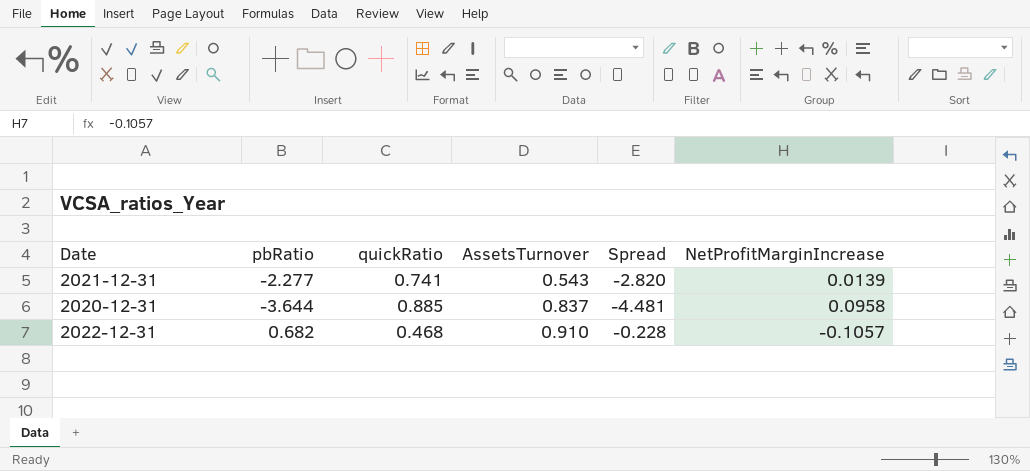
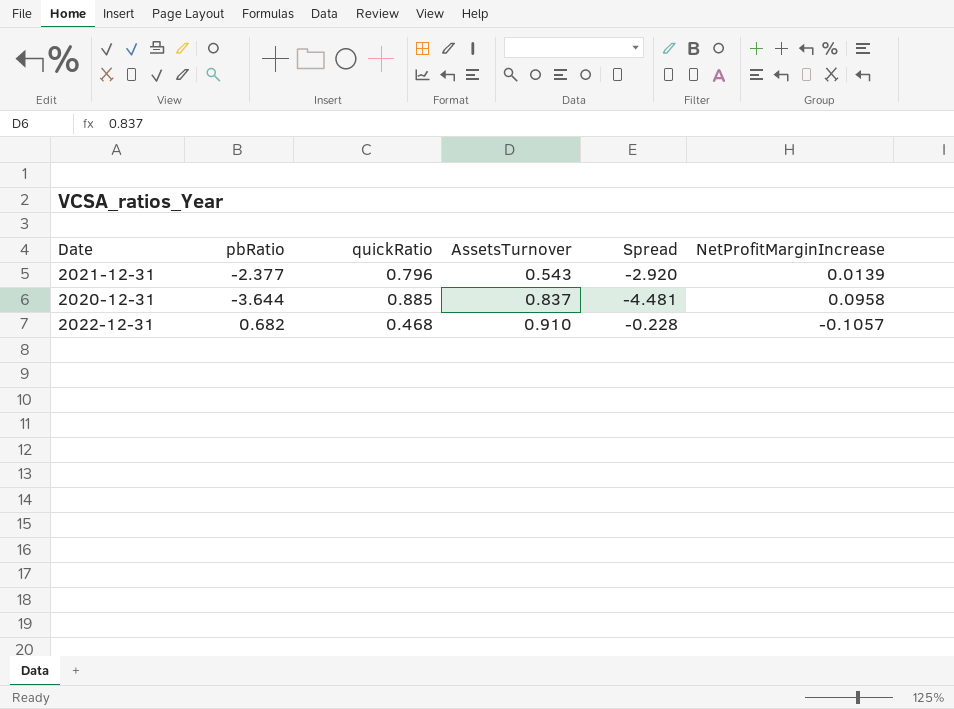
2021-12-31 | pbRatio: -2.277 -> -2.377
2021-12-31 | quickRatio: 0.741 -> 0.796
2021-12-31 | Spread: -2.820 -> -2.920

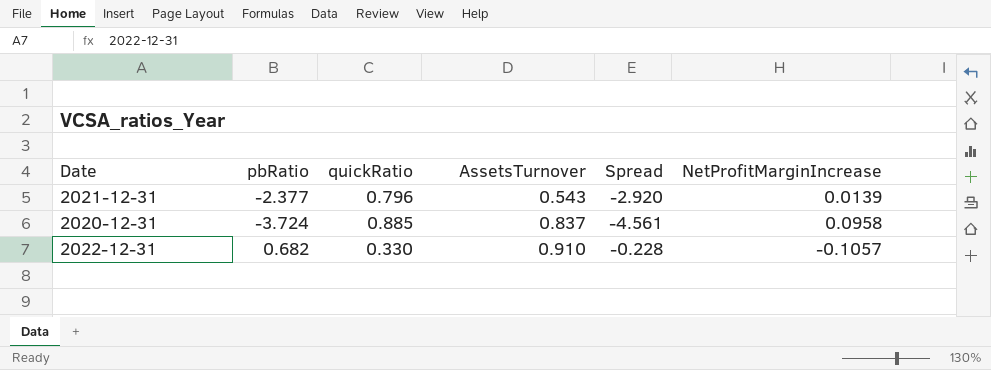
2020-12-31 | pbRatio: -3.644 -> -3.724
2020-12-31 | Spread: -4.481 -> -4.561
2022-12-31 | quickRatio: 0.468 -> 0.330

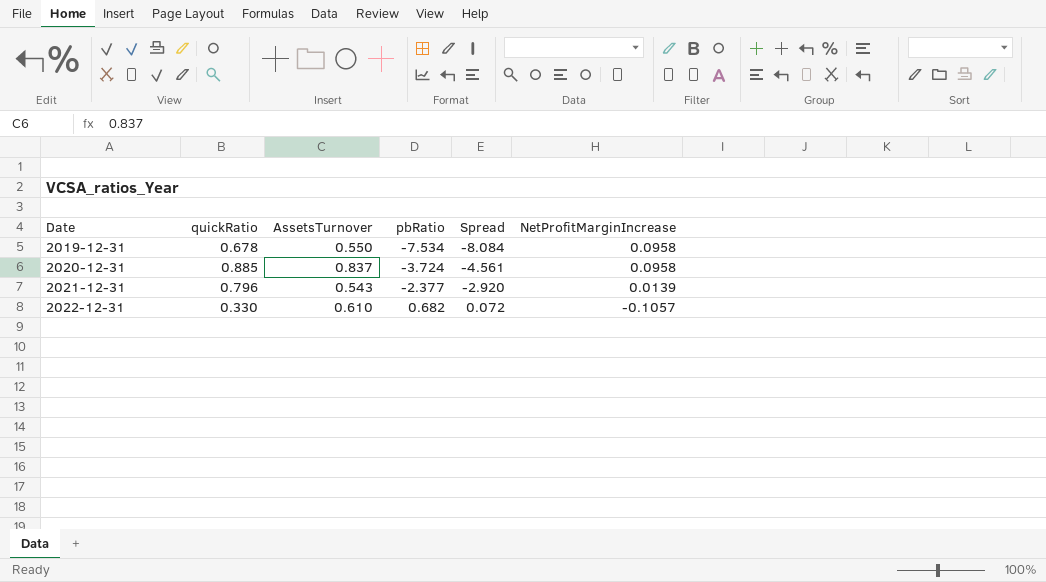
row order: AssetsTurnover ascending -> Date ascending
column pbRatio | position: 2 -> 4
row 2019-12-31: none -> 0.678 | 0.550 | -7.534 | -8.084 | 0.0958
2022-12-31 | AssetsTurnover: 0.910 -> 0.610
2022-12-31 | Spread: -0.228 -> 0.072

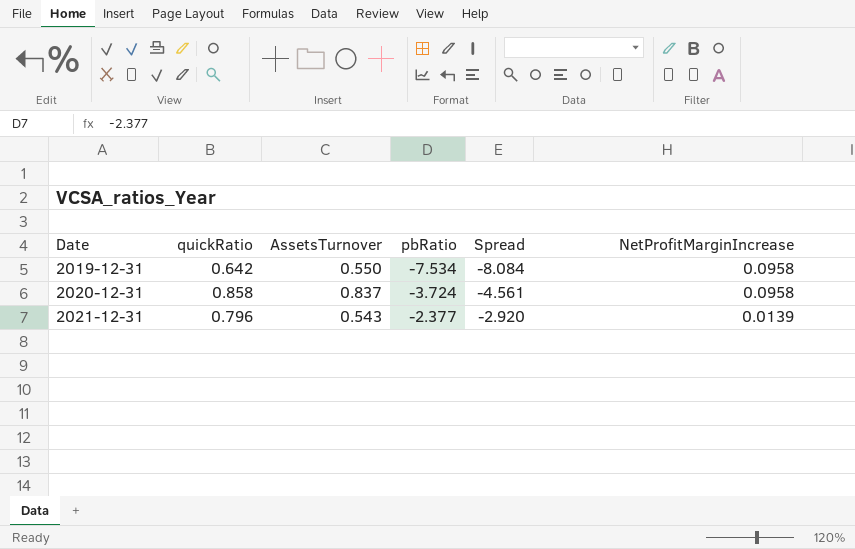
row 2022-12-31: 0.330 | 0.610 | 0.682 | 0.072 | -0.1057 -> none
2019-12-31 | quickRatio: 0.678 -> 0.642
2020-12-31 | quickRatio: 0.885 -> 0.858

